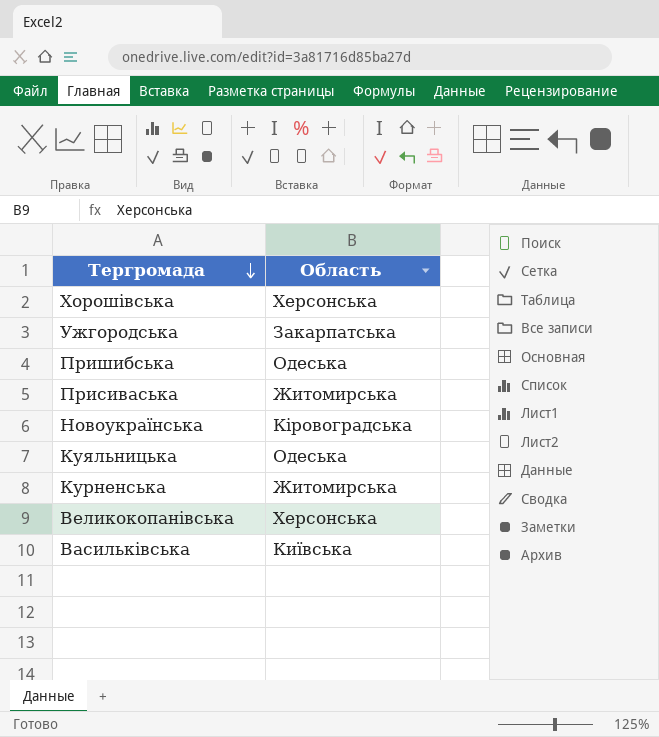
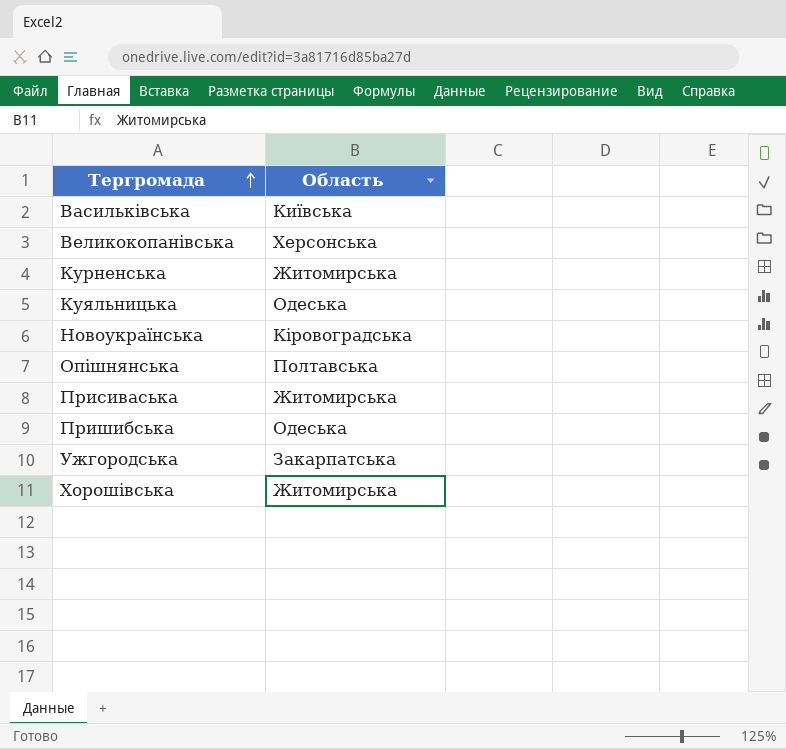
row order: Тергромада descending -> Тергромада ascending
row Опішнянська: none -> Полтавська
Хорошівська | Область: Херсонська -> Житомирська

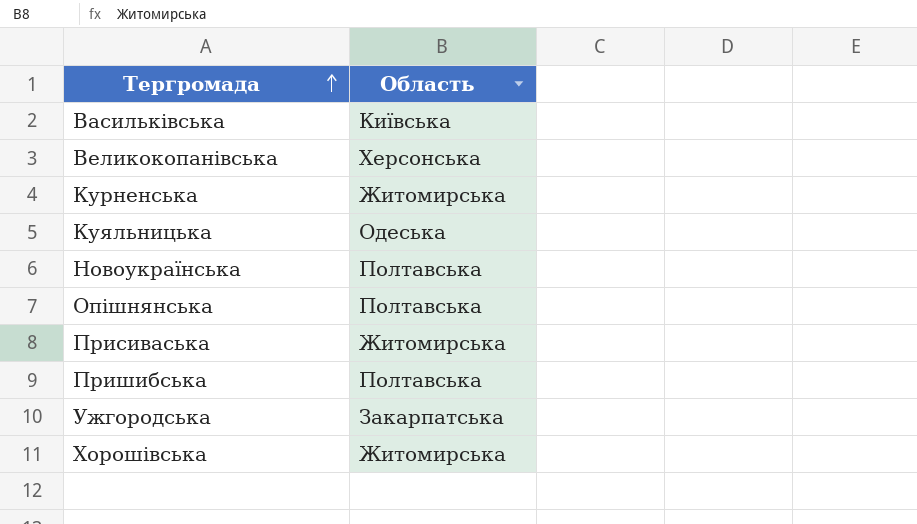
Новоукраїнська | Область: Кіровоградська -> Полтавська
Пришибська | Область: Одеська -> Полтавська

